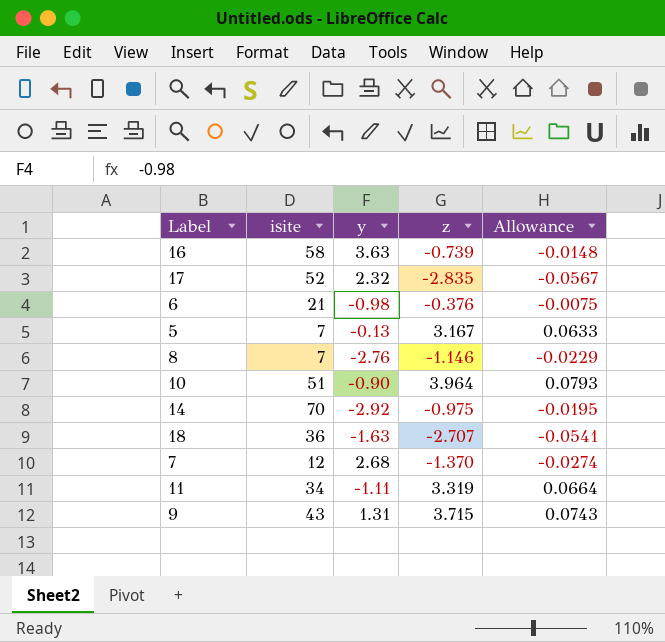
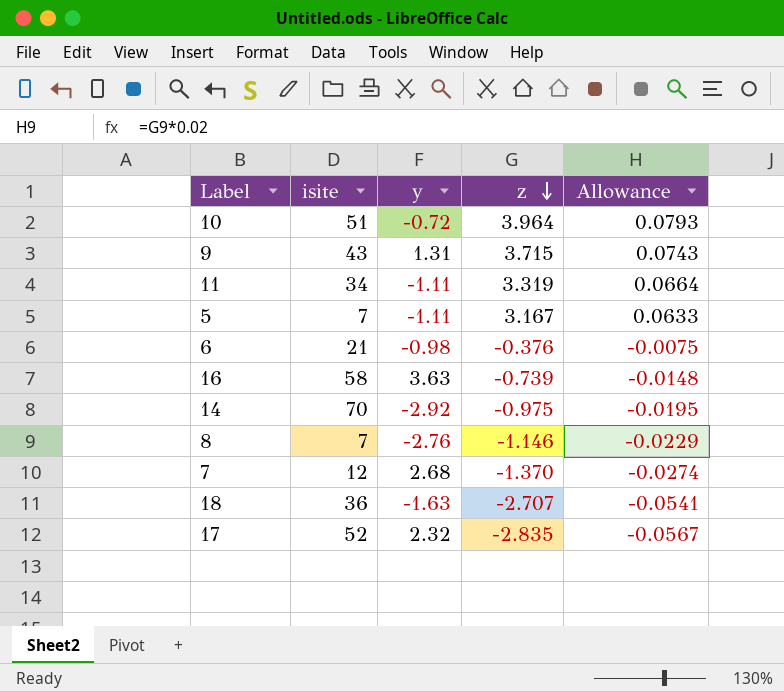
row order: none -> z descending
10 | y: -0.90 -> -0.72
5 | y: -0.13 -> -1.11

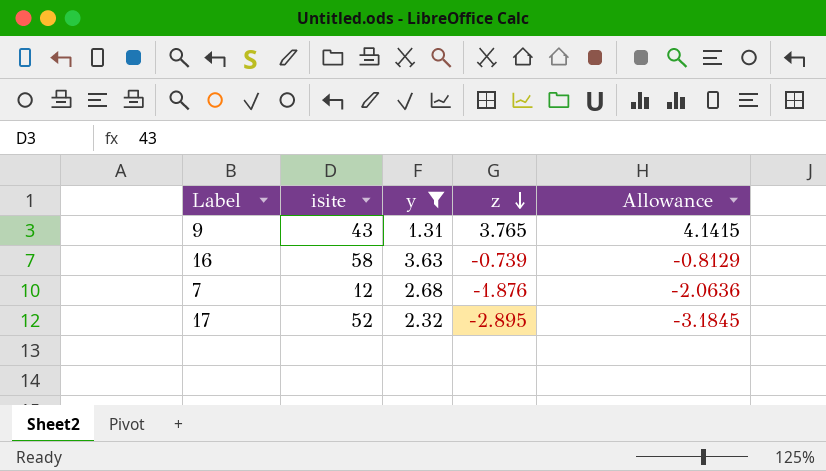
filter: none -> y >= 1.31
column Allowance | formula: [z] * 0.02 -> [z] * 1.1
9 | z: 3.715 -> 3.765
7 | z: -1.370 -> -1.876
17 | z: -2.835 -> -2.895

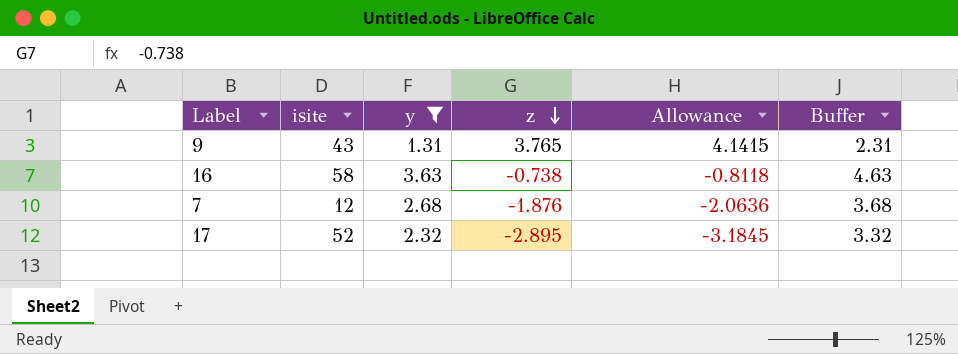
column Buffer | formula: none -> [y] + 1
16 | z: -0.739 -> -0.738
16 | Allowance: -0.8129 -> -0.8118

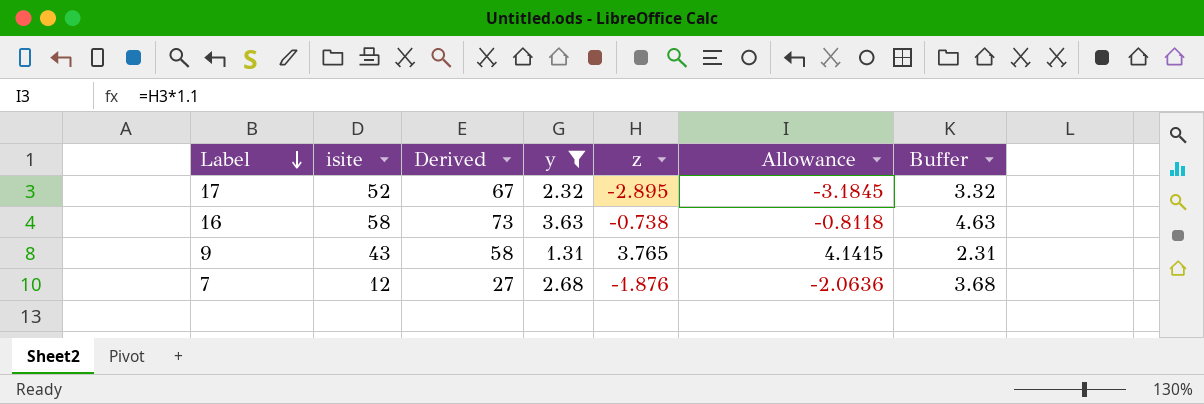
row order: z descending -> Label descending
column Derived | formula: none -> [isite] + 15

